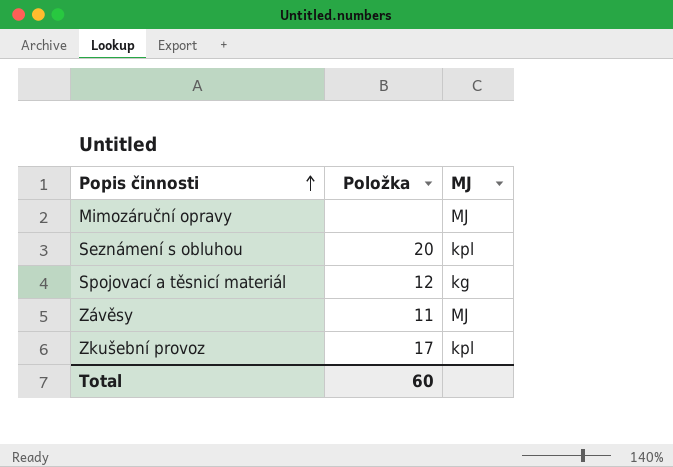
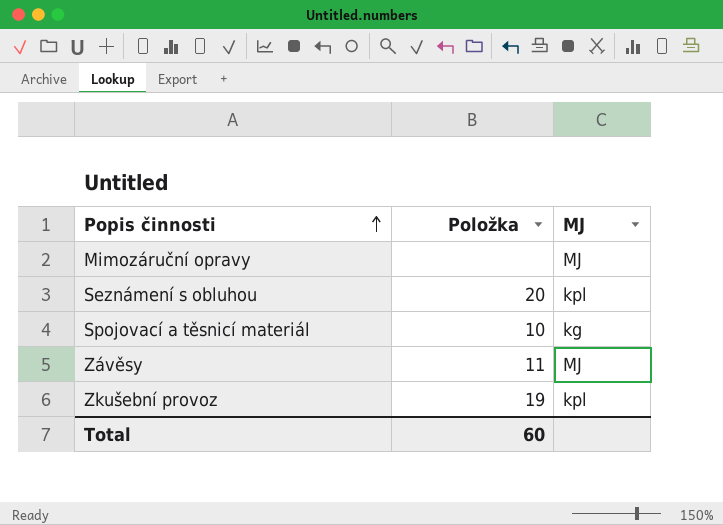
Spojovací a těsnicí materiál | Položka: 12 -> 10
Zkušební provoz | Položka: 17 -> 19

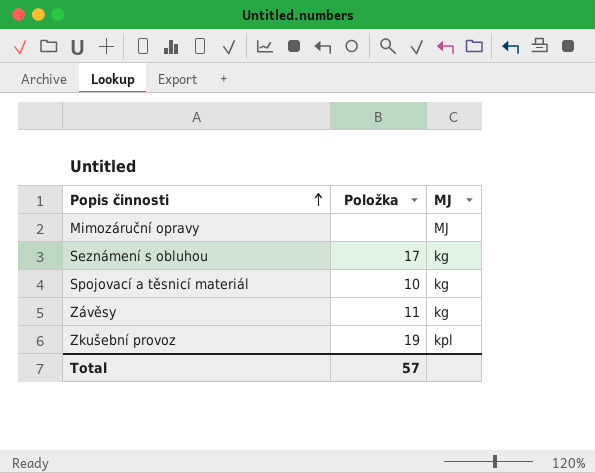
Seznámení s obluhou | Položka: 20 -> 17
Seznámení s obluhou | MJ: kpl -> kg
Závěsy | MJ: MJ -> kg
Total | Položka: 60 -> 57

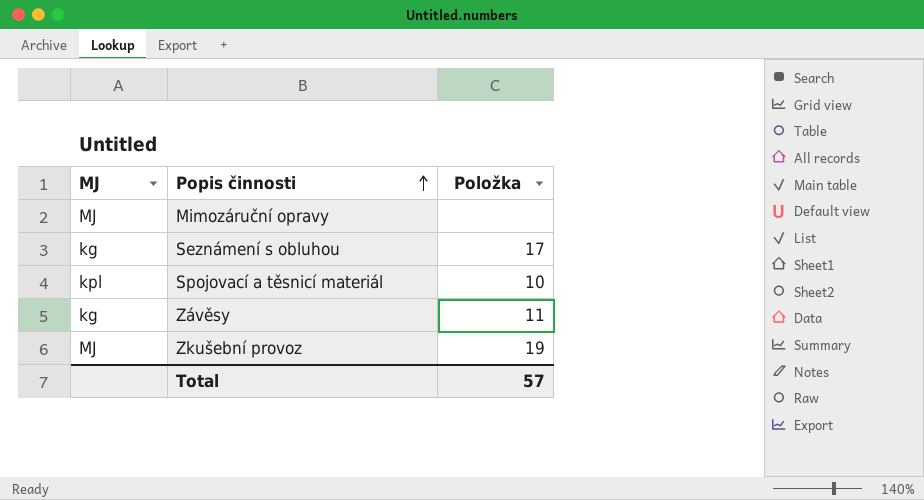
column MJ | position: 3 -> 1
Spojovací a těsnicí materiál | MJ: kg -> kpl
Zkušební provoz | MJ: kpl -> MJ

